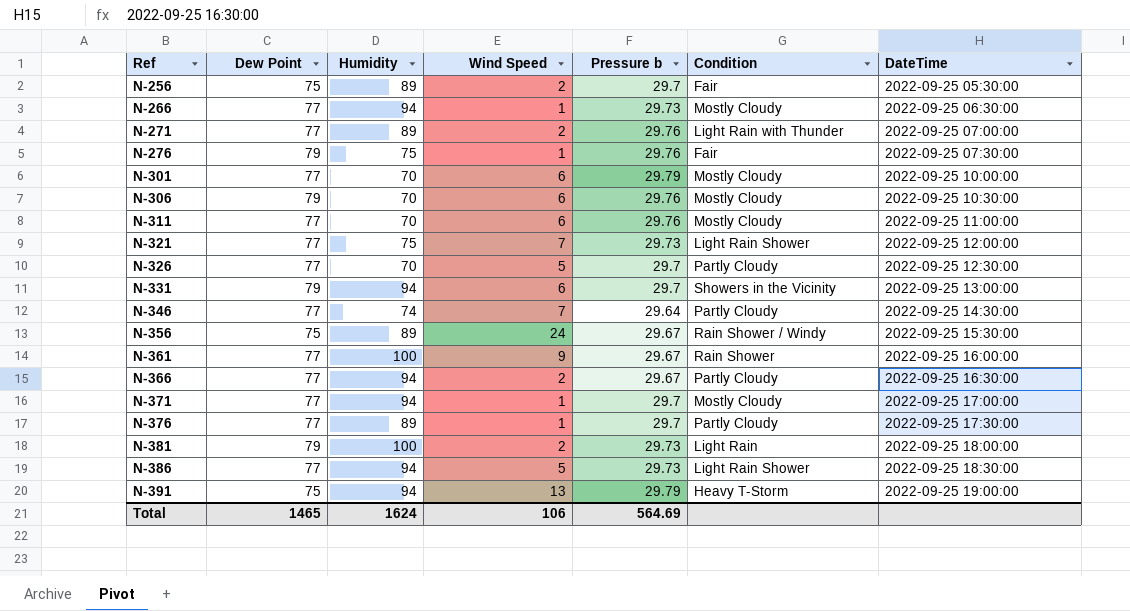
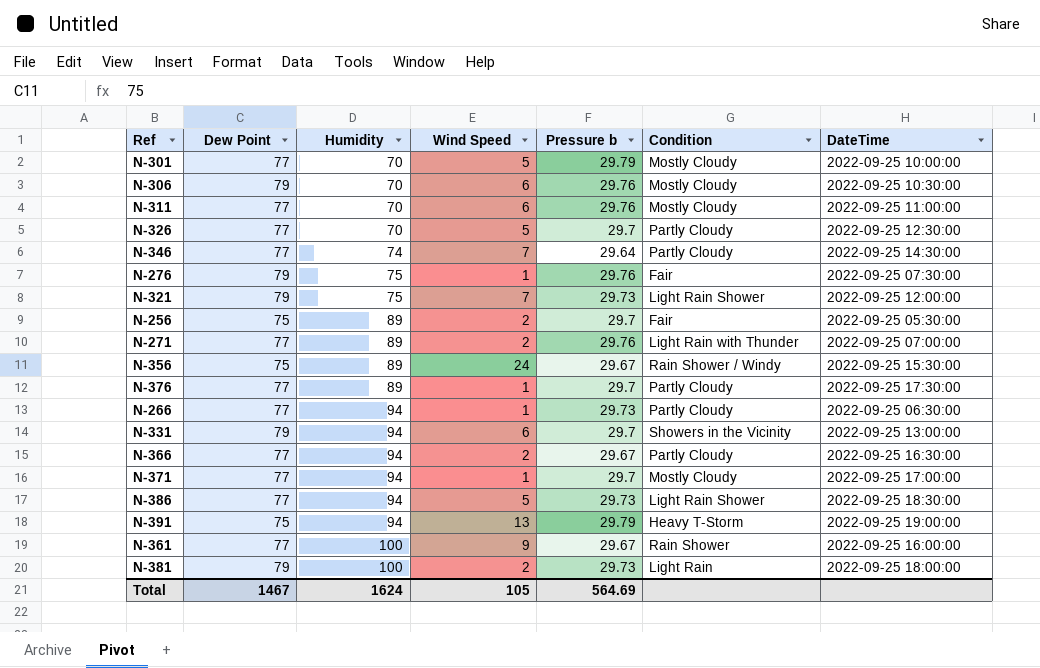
row order: Ref ascending -> Humidity ascending
N-301 | Wind Speed: 6 -> 5
N-321 | Dew Point: 77 -> 79
N-266 | Condition: Mostly Cloudy -> Partly Cloudy
Total | Dew Point: 1465 -> 1467
Total | Wind Speed: 106 -> 105

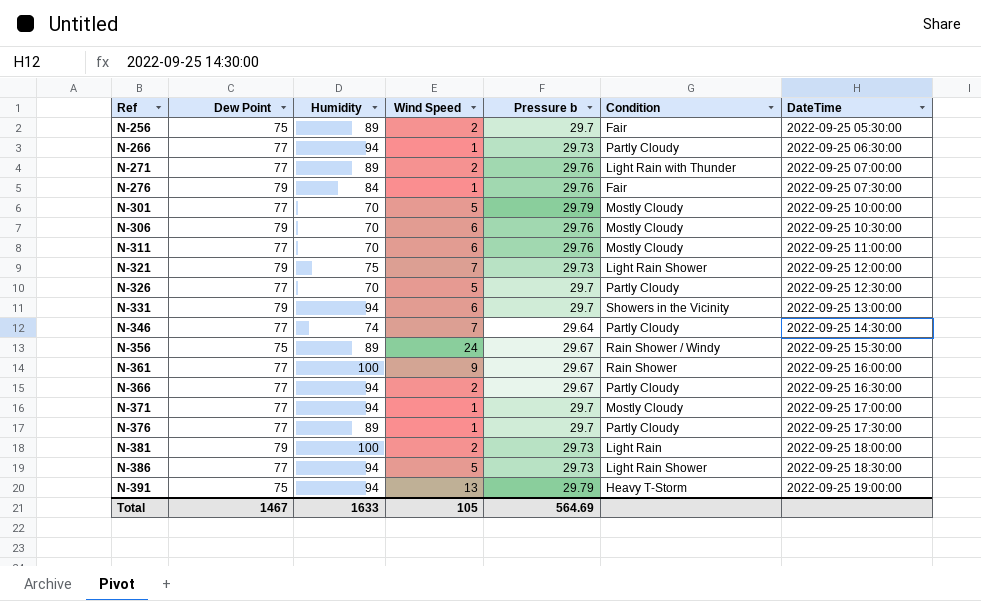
row order: Humidity ascending -> Ref ascending
N-276 | Humidity: 75 -> 84
Total | Humidity: 1624 -> 1633

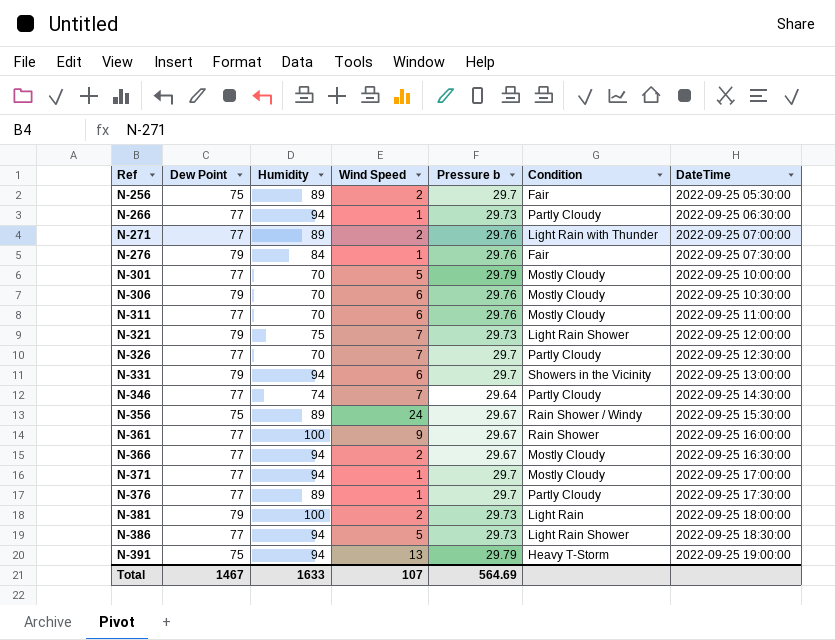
N-326 | Wind Speed: 5 -> 7
N-366 | Condition: Partly Cloudy -> Mostly Cloudy
Total | Wind Speed: 105 -> 107

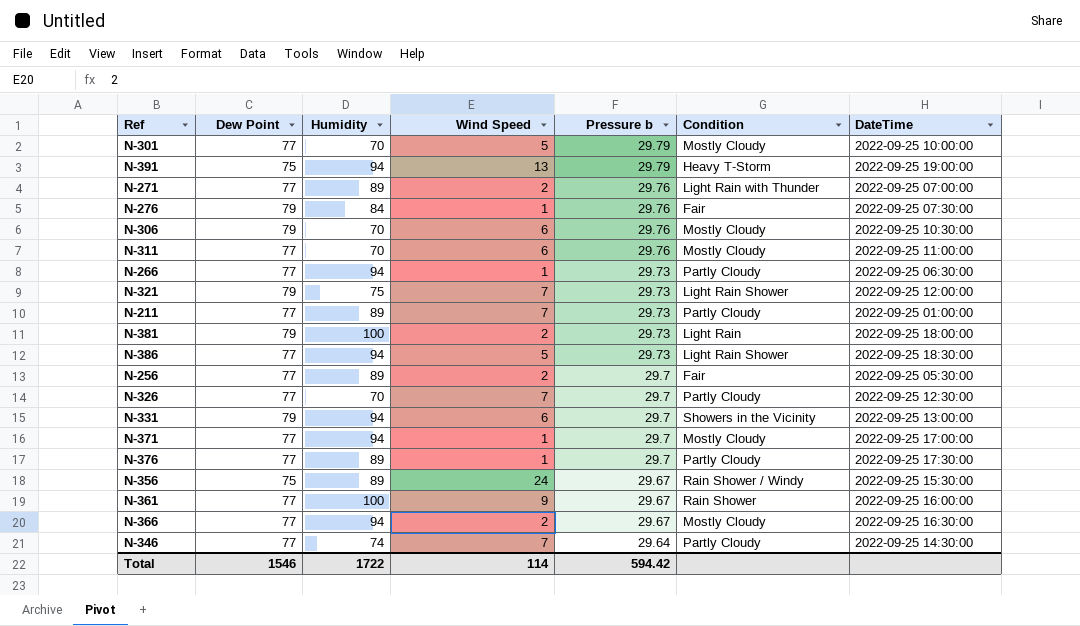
row order: Ref ascending -> Pressure b descending
row N-211: none -> 77 | 89 | 7 | 29.73 | Partly Cloudy | 2022-09-25 01:00:00
N-256 | Dew Point: 75 -> 77
Total | Dew Point: 1467 -> 1546
Total | Humidity: 1633 -> 1722
Total | Wind Speed: 107 -> 114
Total | Pressure b: 564.69 -> 594.42

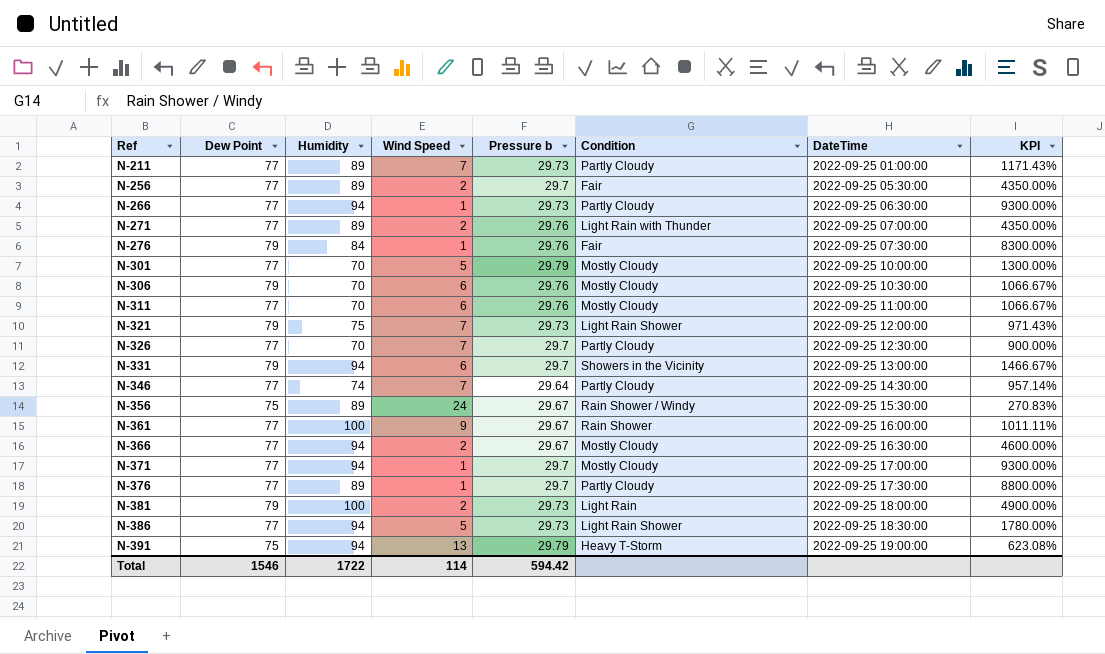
row order: Pressure b descending -> Ref ascending
column KPI | formula: none -> ([Humidity] - [Wind Speed]) / [Wind Speed]

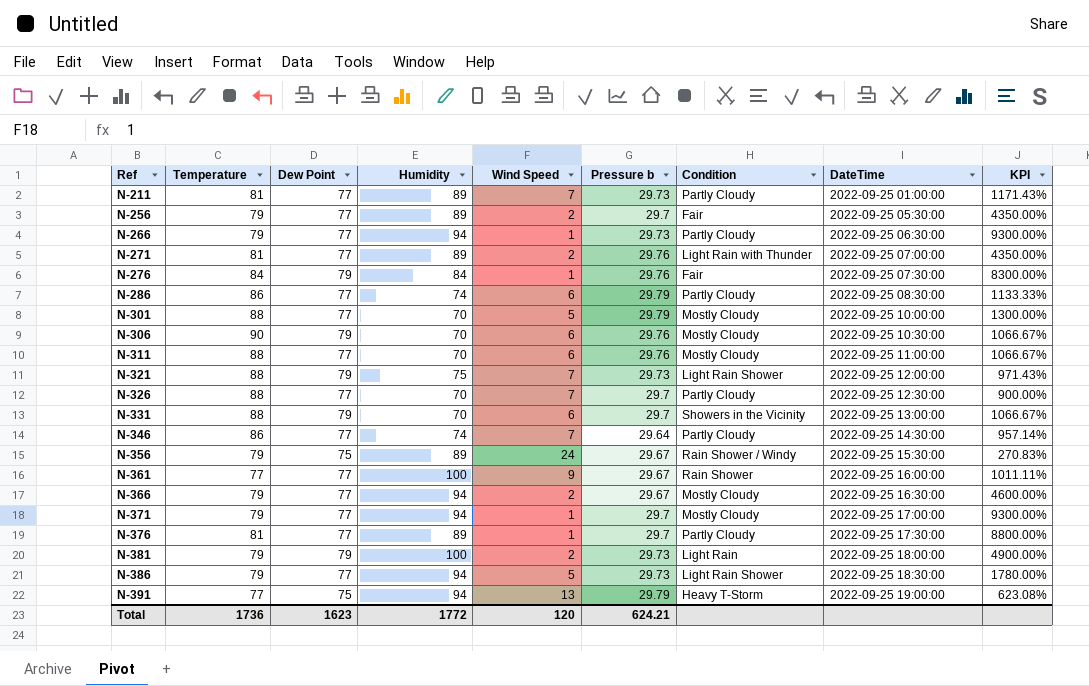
column Temperature | position: none -> 2
row N-286: none -> 86 | 77 | 74 | 6 | 29.79 | Partly Cloudy | 2022-09-25 08:30:00 | 1133.33%
N-331 | Humidity: 94 -> 70
N-331 | KPI: 1466.67% -> 1066.67%
Total | Dew Point: 1546 -> 1623
Total | Humidity: 1722 -> 1772
Total | Wind Speed: 114 -> 120
Total | Pressure b: 594.42 -> 624.21

